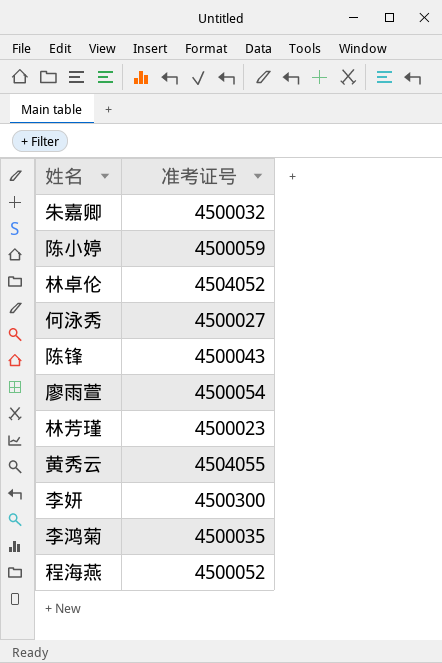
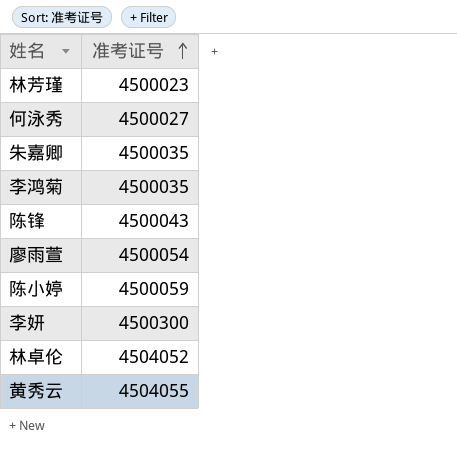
row order: none -> 准考证号 ascending
row 程海燕: 4500052 -> none
朱嘉卿 | 准考证号: 4500032 -> 4500035

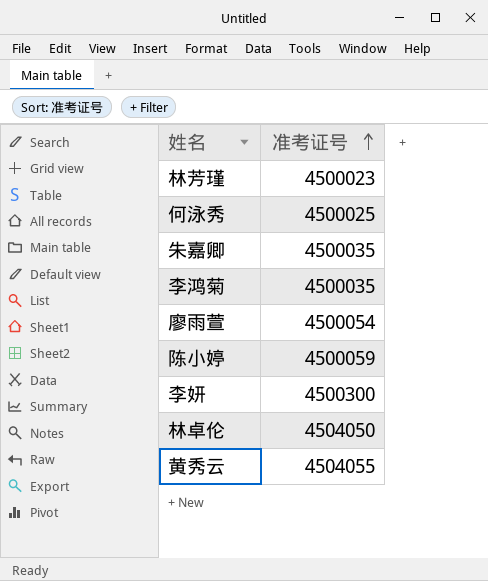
row 陈锋: 4500043 -> none
何泳秀 | 准考证号: 4500027 -> 4500025
林卓伦 | 准考证号: 4504052 -> 4504050

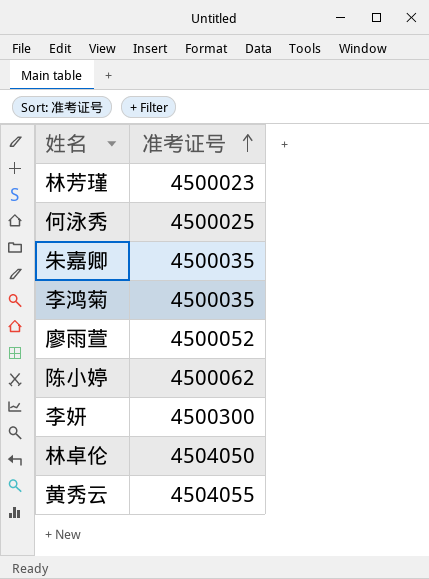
廖雨萱 | 准考证号: 4500054 -> 4500052
陈小婷 | 准考证号: 4500059 -> 4500062

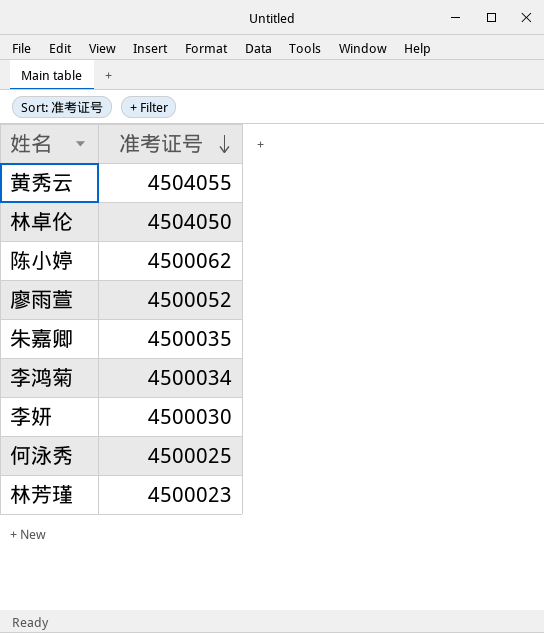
row order: 准考证号 ascending -> 准考证号 descending
李鸿菊 | 准考证号: 4500035 -> 4500034
李妍 | 准考证号: 4500300 -> 4500030

